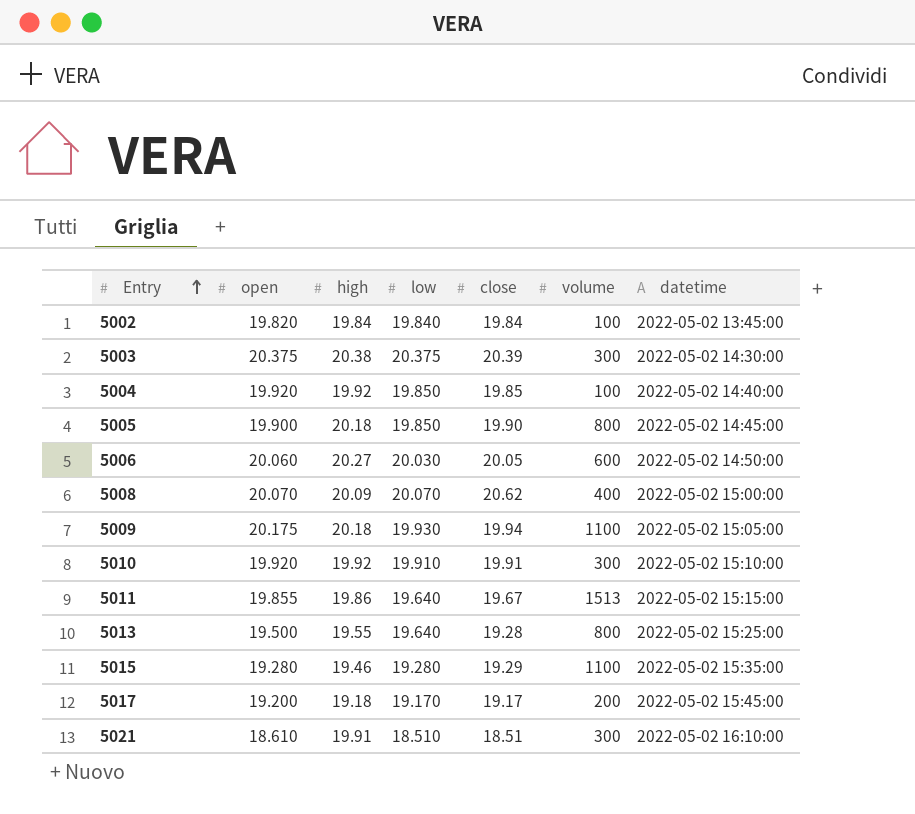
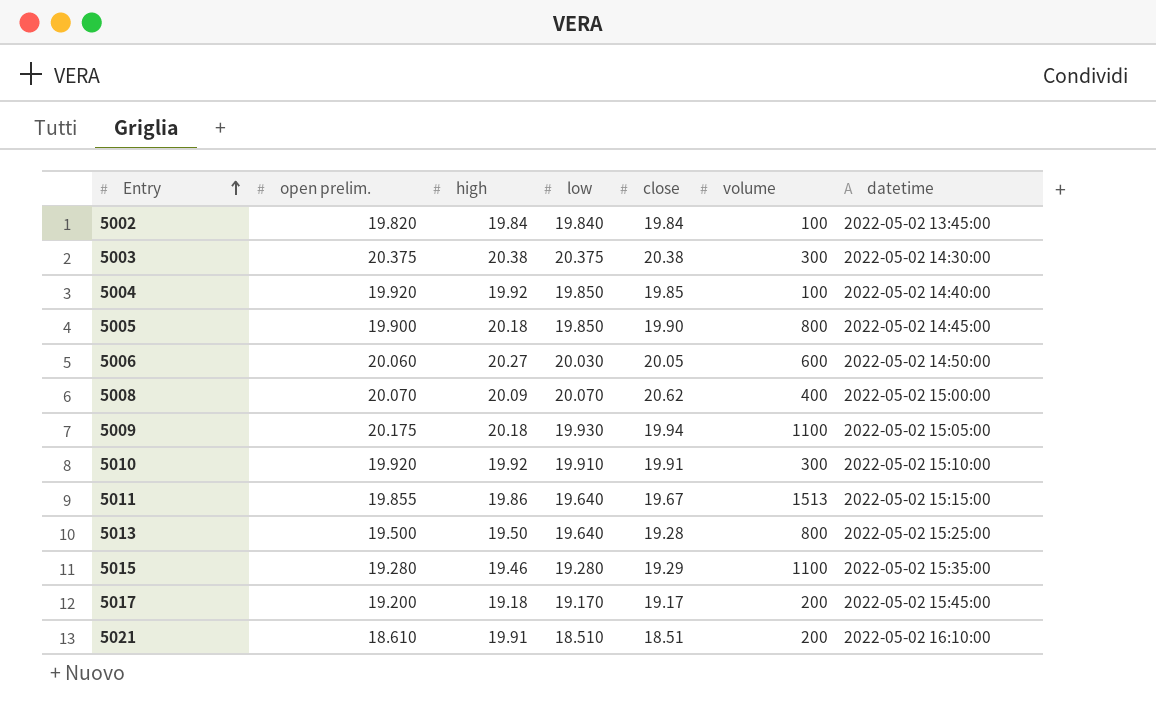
column name: open -> open prelim.
5003 | close: 20.39 -> 20.38
5013 | high: 19.55 -> 19.50
5021 | volume: 300 -> 200

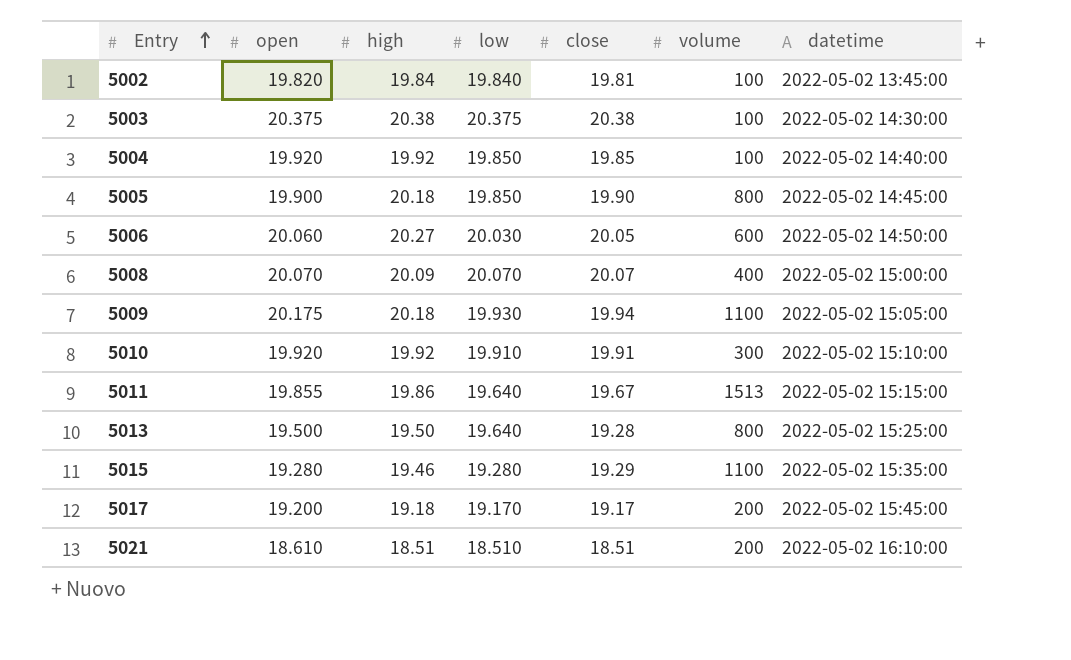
column name: open prelim. -> open
5002 | close: 19.84 -> 19.81
5003 | volume: 300 -> 100
5008 | close: 20.62 -> 20.07
5021 | high: 19.91 -> 18.51

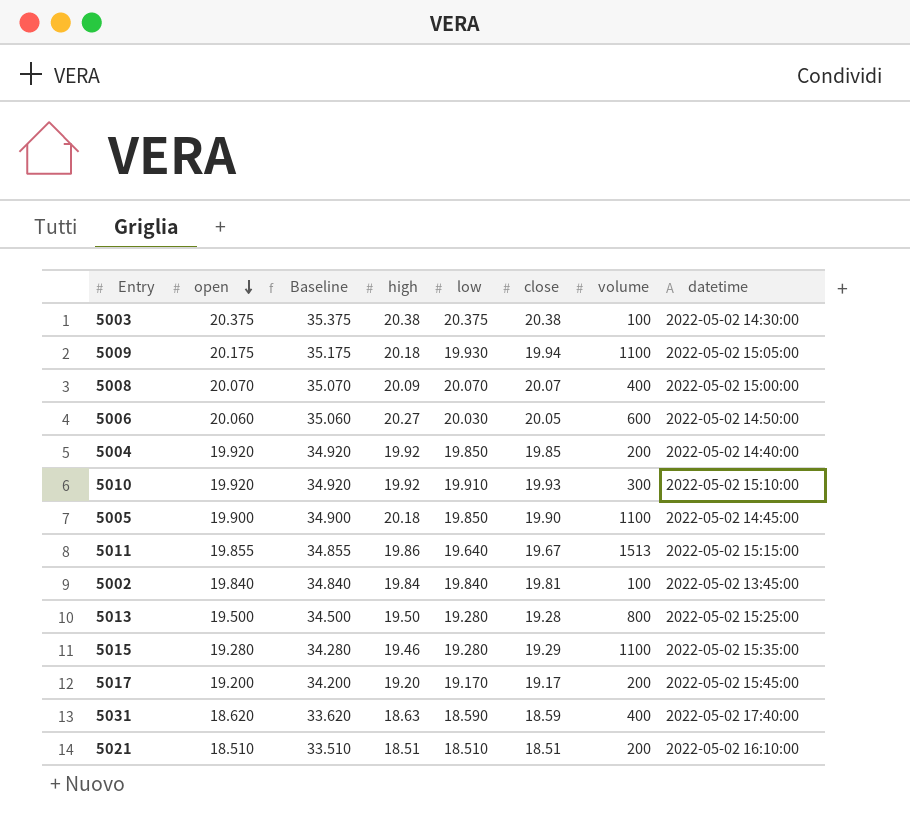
row order: Entry ascending -> open descending
column Baseline | formula: none -> [open] + 15
5004 | volume: 100 -> 200
5010 | close: 19.91 -> 19.93
5005 | volume: 800 -> 1100
5002 | open: 19.820 -> 19.840
5013 | low: 19.640 -> 19.280
5017 | high: 19.18 -> 19.20
row 5031: none -> 18.620 | 33.620 | 18.63 | 18.590 | 18.59 | 400 | 2022-05-02 17:40:00
5021 | open: 18.610 -> 18.510

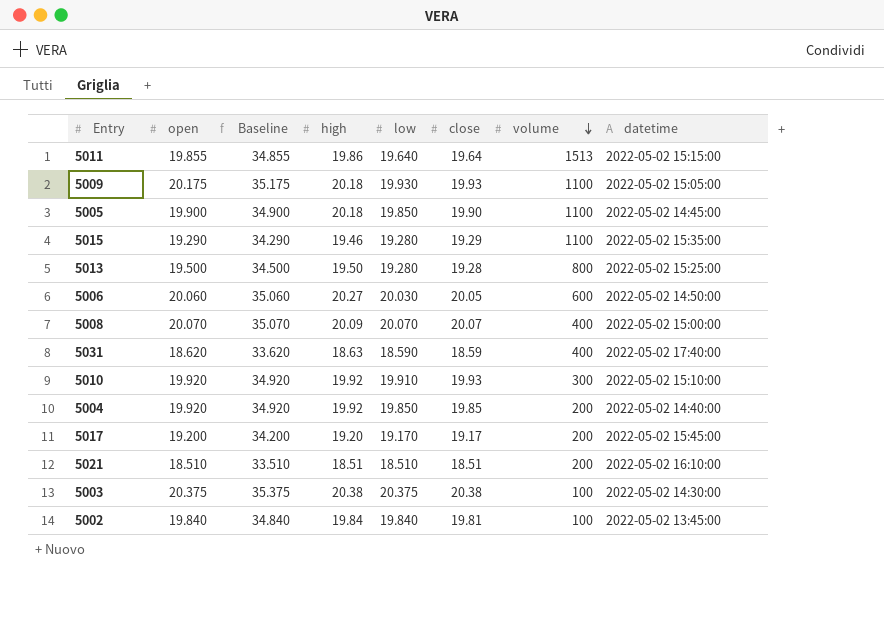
row order: open descending -> volume descending
5011 | close: 19.67 -> 19.64
5009 | close: 19.94 -> 19.93
5015 | open: 19.280 -> 19.290
5015 | Baseline: 34.280 -> 34.290

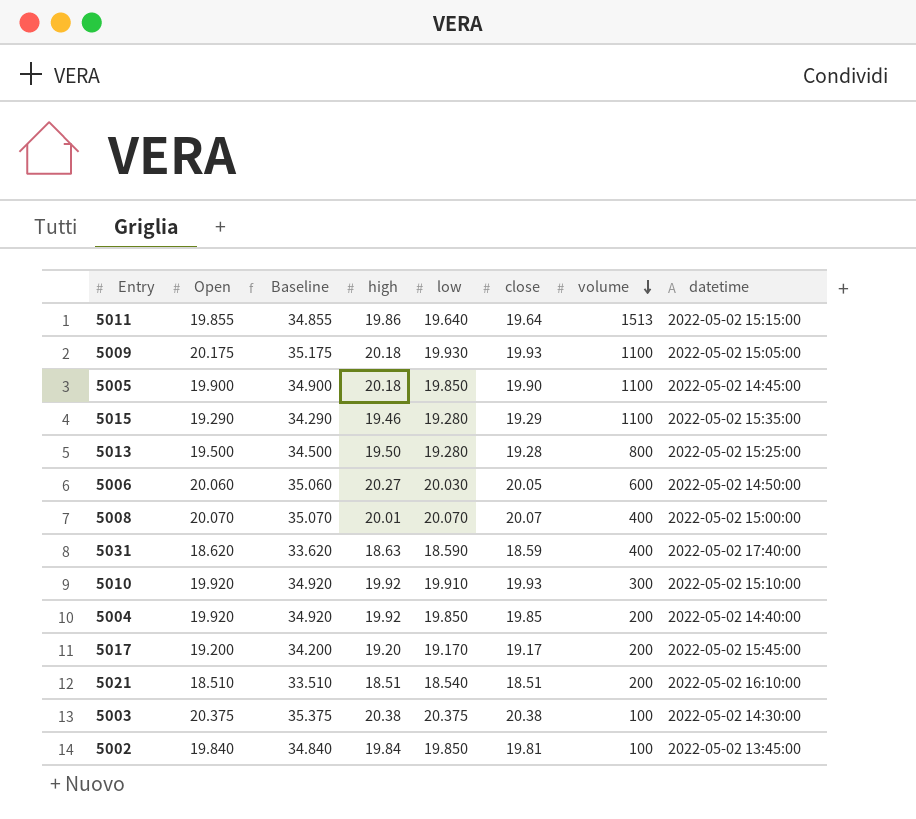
column name: open -> Open
5008 | high: 20.09 -> 20.01
5021 | low: 18.510 -> 18.540
5002 | low: 19.840 -> 19.850

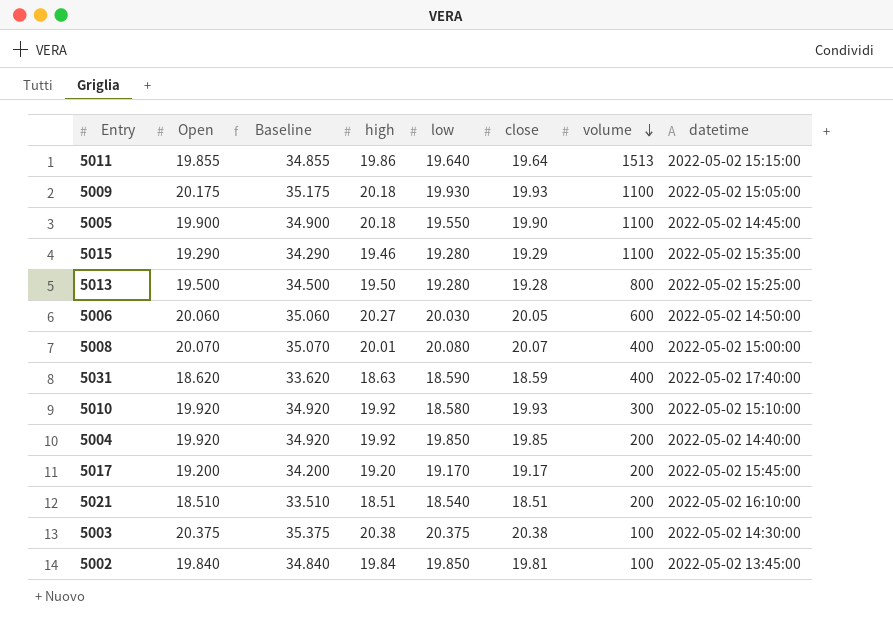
5005 | low: 19.850 -> 19.550
5008 | low: 20.070 -> 20.080
5010 | low: 19.910 -> 18.580

